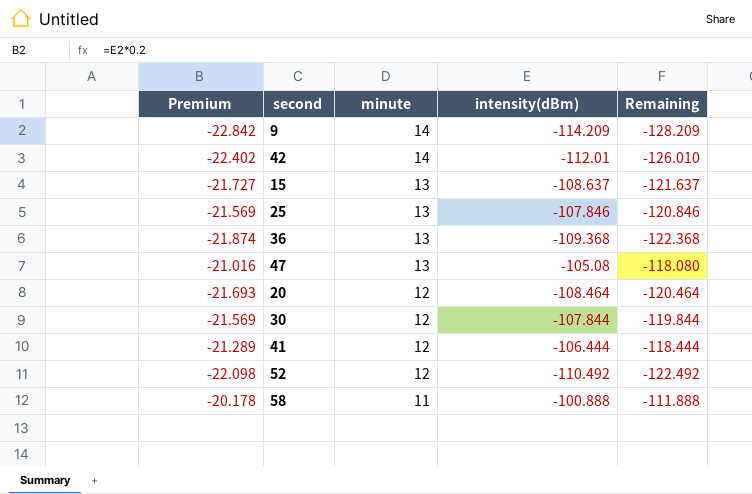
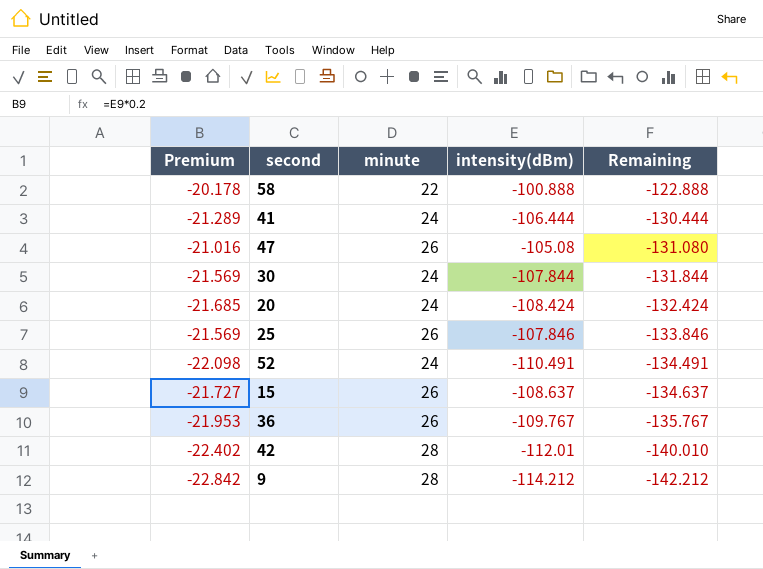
row order: minute descending -> Remaining descending
58 | minute: 11 -> 22
58 | Remaining: -111.888 -> -122.888
41 | minute: 12 -> 24
41 | Remaining: -118.444 -> -130.444
47 | minute: 13 -> 26
47 | Remaining: -118.080 -> -131.080
30 | minute: 12 -> 24
30 | Remaining: -119.844 -> -131.844
20 | Premium: -21.693 -> -21.685
20 | minute: 12 -> 24
20 | intensity(dBm): -108.464 -> -108.424
20 | Remaining: -120.464 -> -132.424
25 | minute: 13 -> 26
25 | Remaining: -120.846 -> -133.846
52 | minute: 12 -> 24
52 | intensity(dBm): -110.492 -> -110.491
52 | Remaining: -122.492 -> -134.491
15 | minute: 13 -> 26
15 | Remaining: -121.637 -> -134.637
36 | Premium: -21.874 -> -21.953
36 | minute: 13 -> 26
36 | intensity(dBm): -109.368 -> -109.767
36 | Remaining: -122.368 -> -135.767
42 | minute: 14 -> 28
42 | Remaining: -126.010 -> -140.010
9 | minute: 14 -> 28
9 | intensity(dBm): -114.209 -> -114.212
9 | Remaining: -128.209 -> -142.212

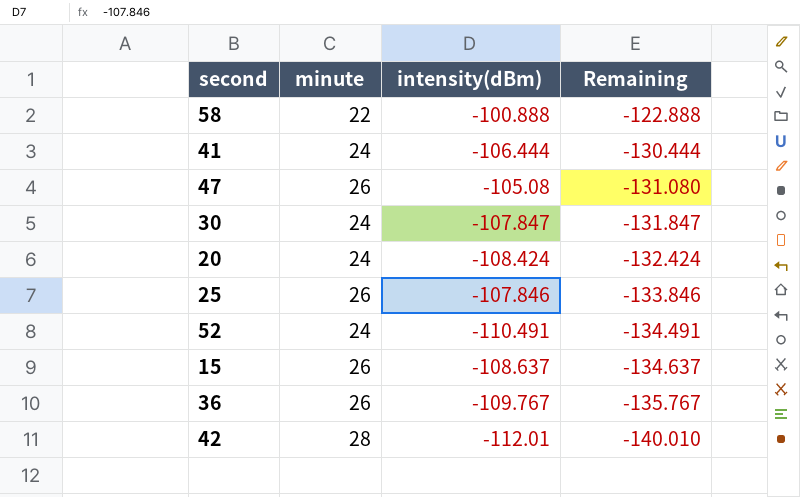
column Premium | formula: [intensity(dBm)] * 0.2 -> none
row 9: -22.842 | 28 | -114.212 | -142.212 -> none
30 | intensity(dBm): -107.844 -> -107.847
30 | Remaining: -131.844 -> -131.847

